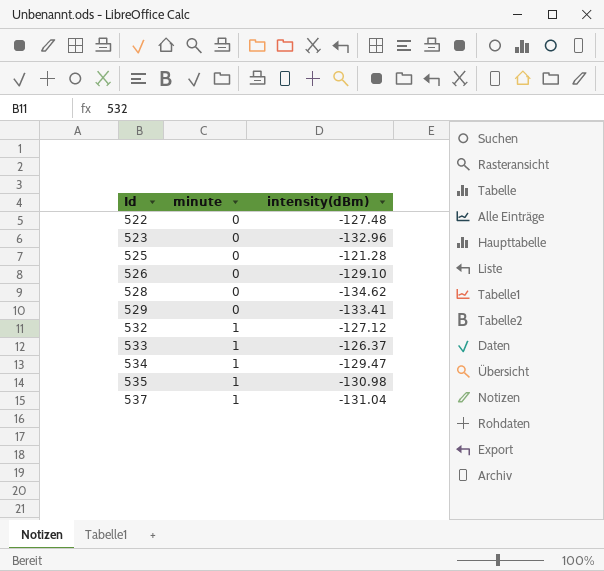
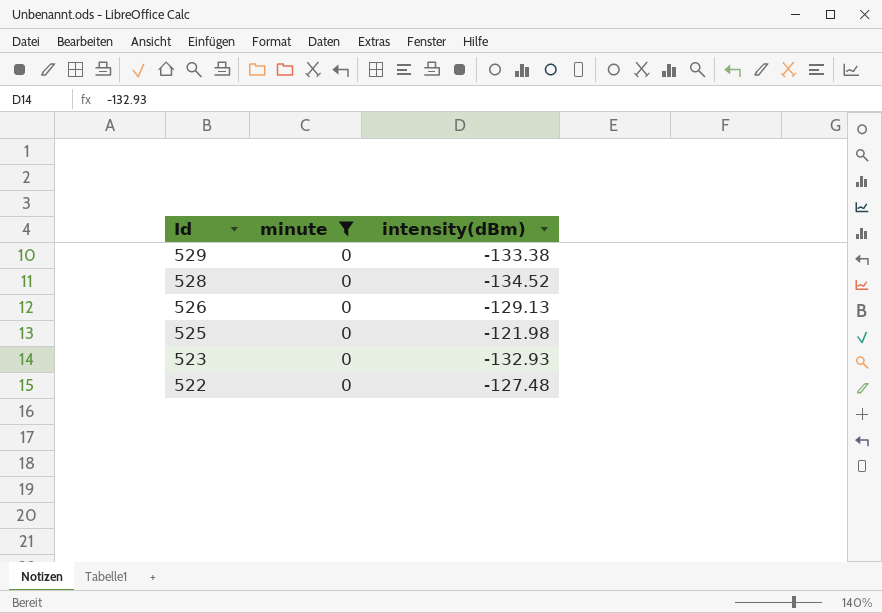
filter: none -> minute = 0
row order: Id ascending -> Id descending
529 | intensity(dBm): -133.41 -> -133.38
528 | intensity(dBm): -134.62 -> -134.52
526 | intensity(dBm): -129.10 -> -129.13
525 | intensity(dBm): -121.28 -> -121.98
523 | intensity(dBm): -132.96 -> -132.93

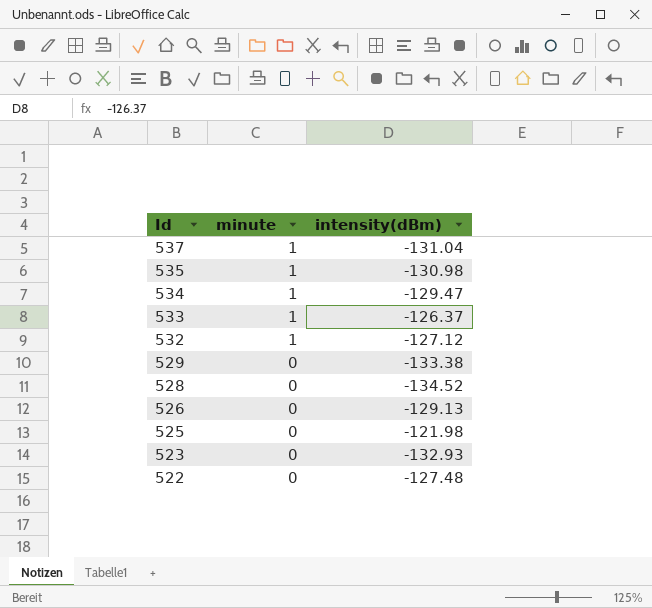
filter: minute = 0 -> none

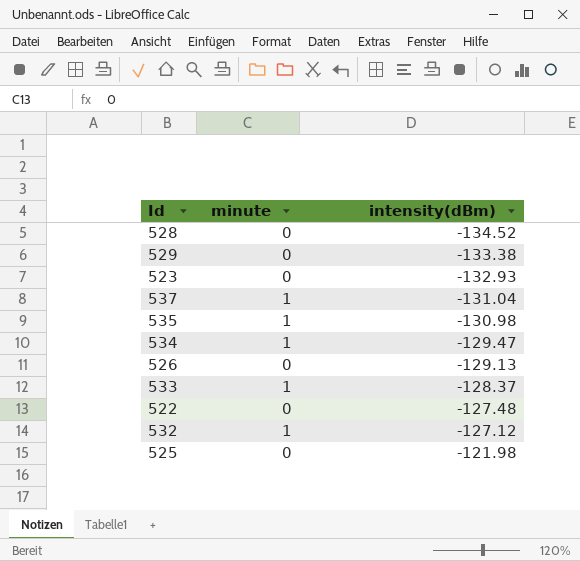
row order: Id descending -> intensity(dBm) ascending
533 | intensity(dBm): -126.37 -> -128.37

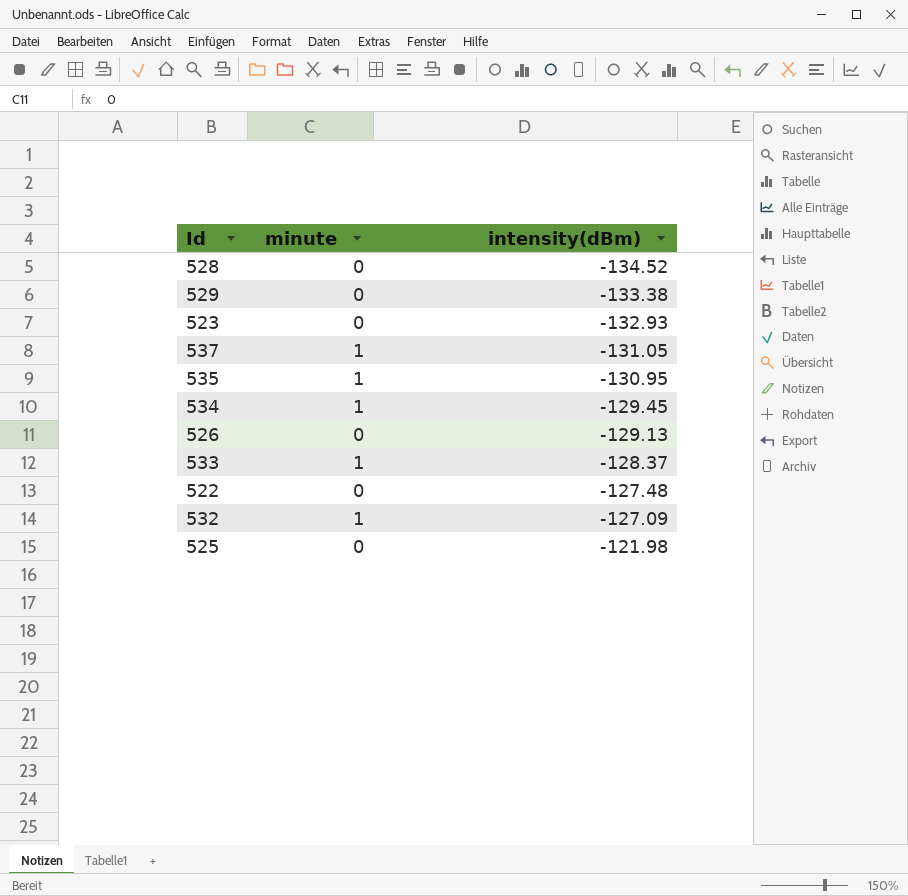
537 | intensity(dBm): -131.04 -> -131.05
535 | intensity(dBm): -130.98 -> -130.95
534 | intensity(dBm): -129.47 -> -129.45
532 | intensity(dBm): -127.12 -> -127.09

